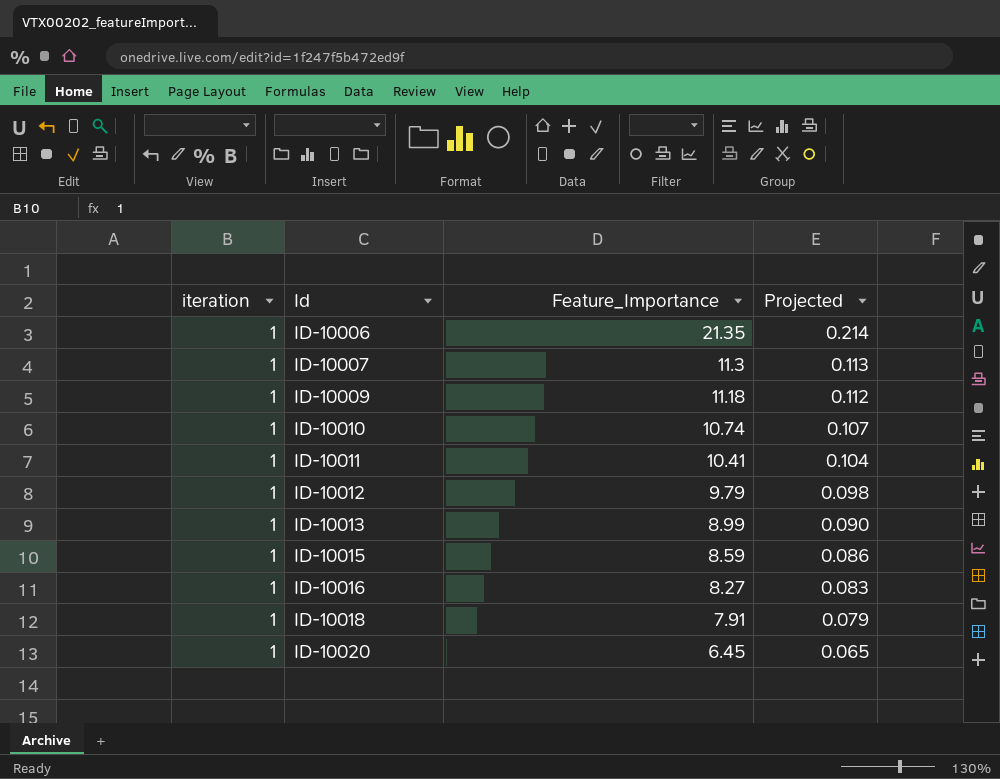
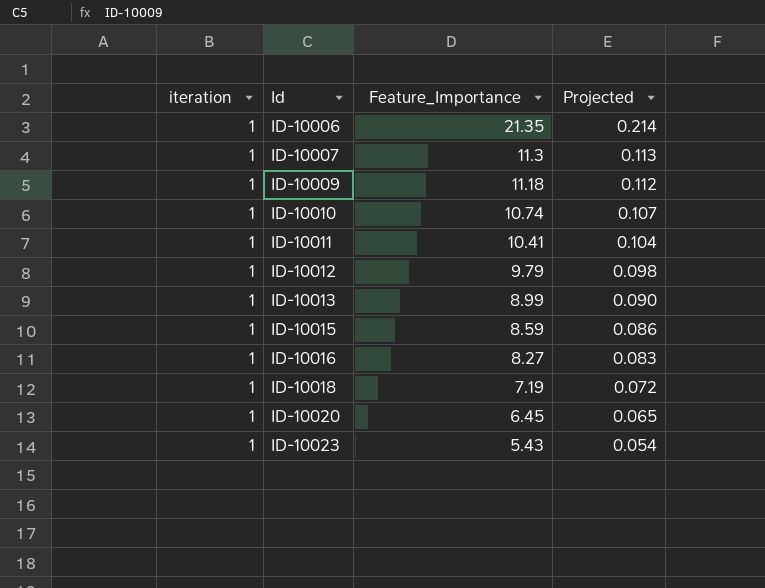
ID-10018 | Feature_Importance: 7.91 -> 7.19
ID-10018 | Projected: 0.079 -> 0.072
row ID-10023: none -> 1 | 5.43 | 0.054

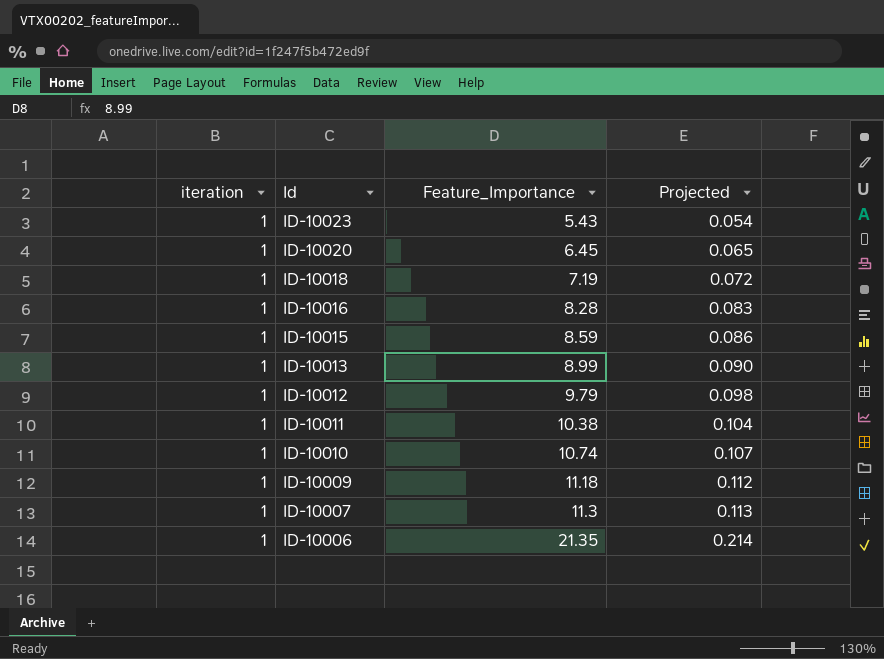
row order: Id ascending -> Id descending
ID-10016 | Feature_Importance: 8.27 -> 8.28
ID-10011 | Feature_Importance: 10.41 -> 10.38

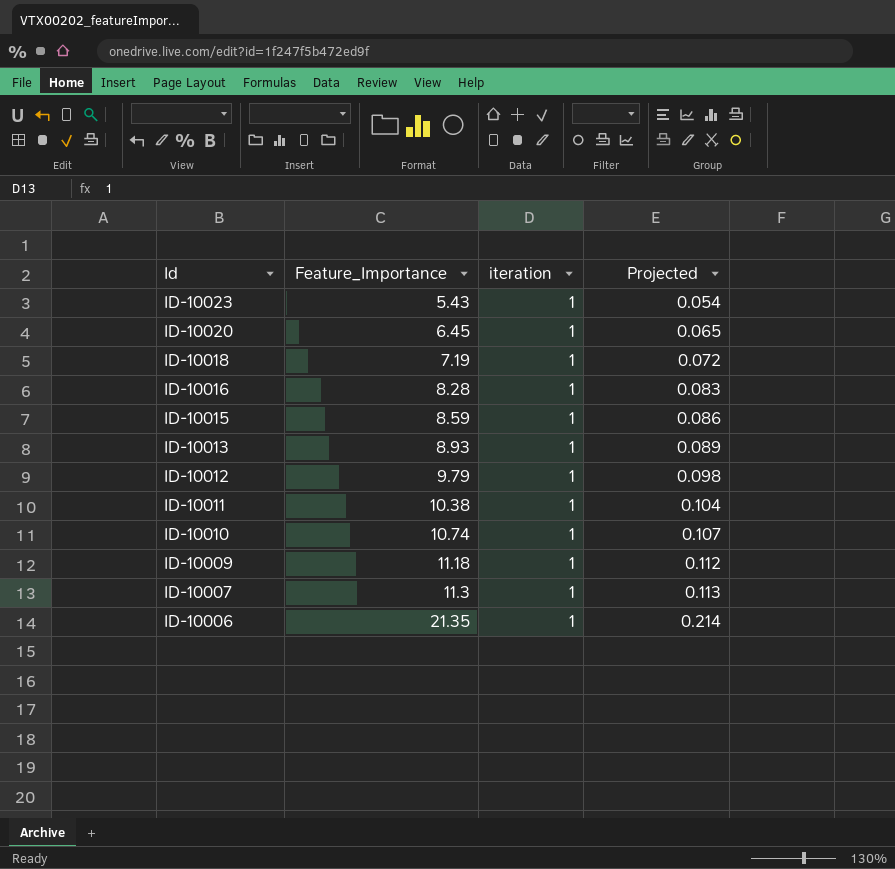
column iteration | position: 1 -> 3
ID-10013 | Feature_Importance: 8.99 -> 8.93
ID-10013 | Projected: 0.090 -> 0.089

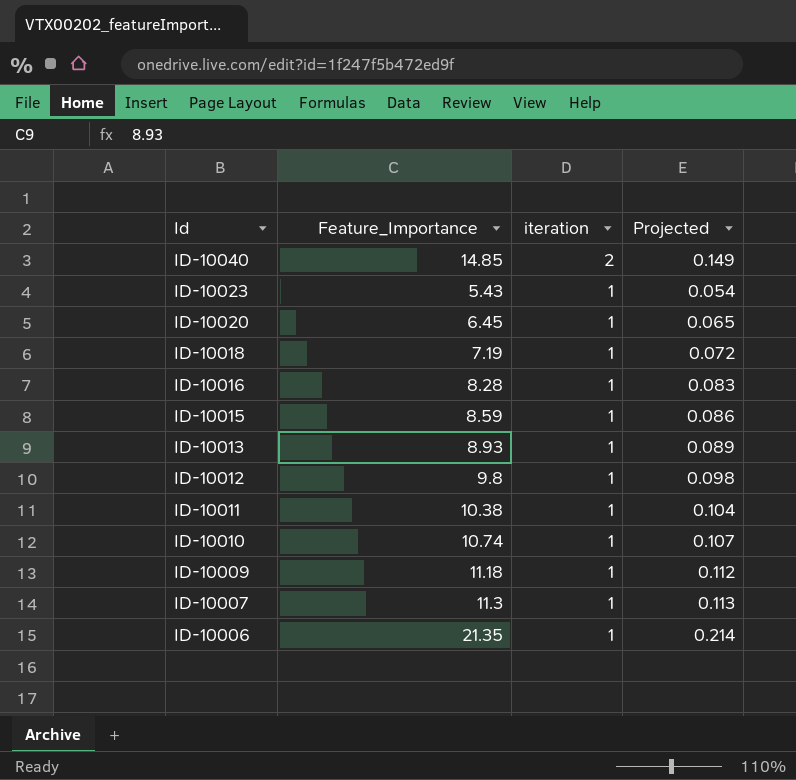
row ID-10040: none -> 14.85 | 2 | 0.149
ID-10012 | Feature_Importance: 9.79 -> 9.8

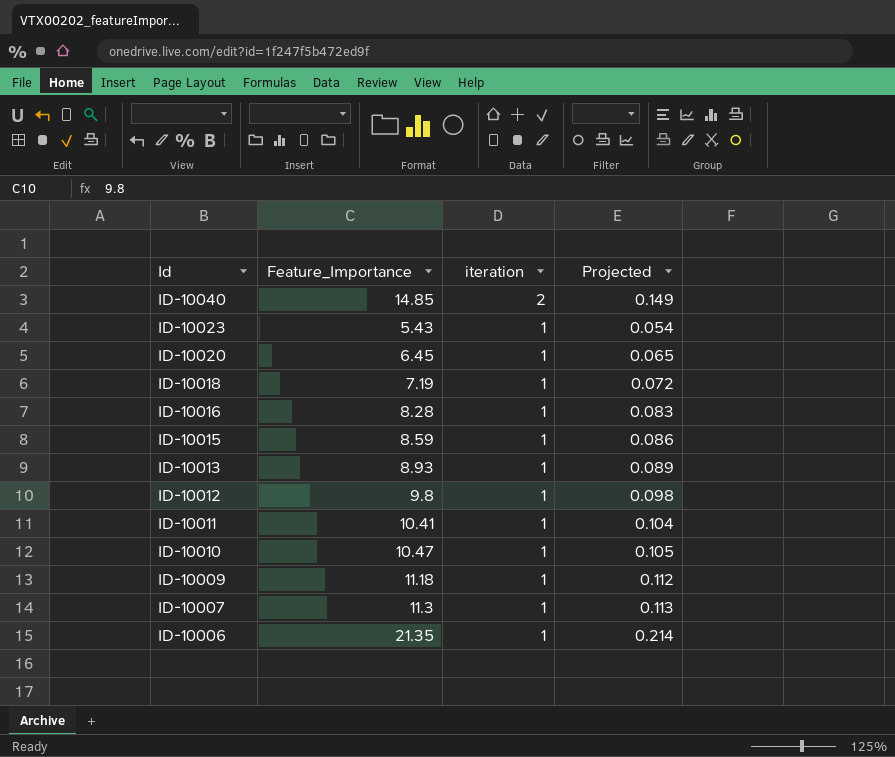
ID-10011 | Feature_Importance: 10.38 -> 10.41
ID-10010 | Feature_Importance: 10.74 -> 10.47
ID-10010 | Projected: 0.107 -> 0.105

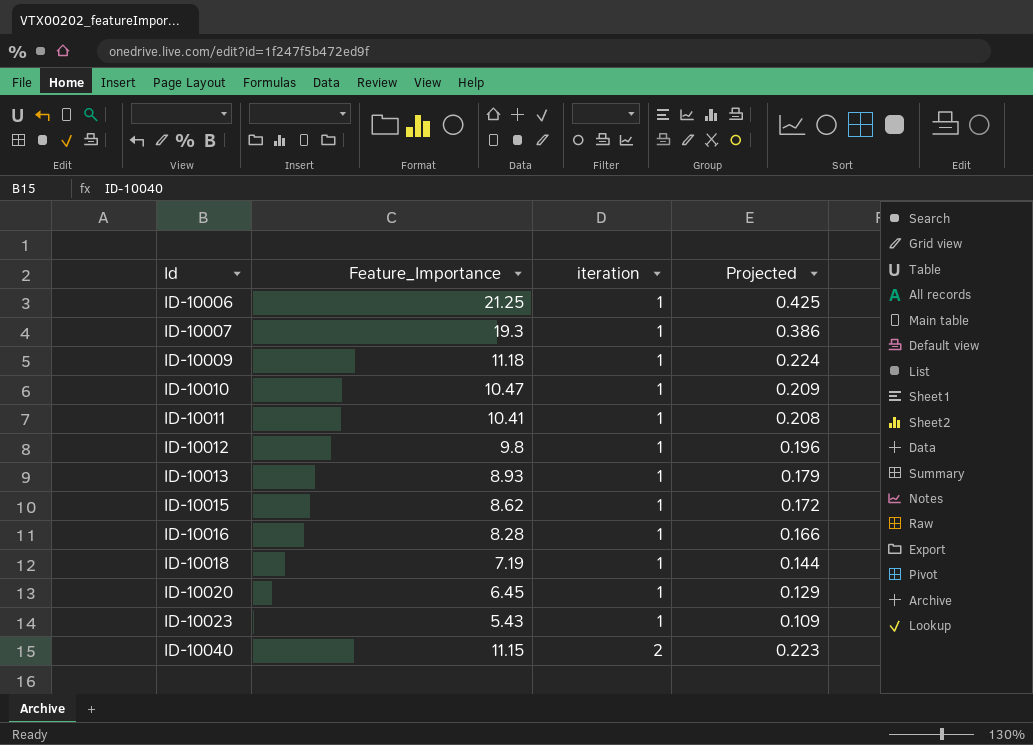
row order: Id descending -> Id ascending
column Projected | formula: [Feature_Importance] * 0.01 -> [Feature_Importance] * 0.02
ID-10006 | Feature_Importance: 21.35 -> 21.25
ID-10007 | Feature_Importance: 11.3 -> 19.3
ID-10015 | Feature_Importance: 8.59 -> 8.62
ID-10040 | Feature_Importance: 14.85 -> 11.15

